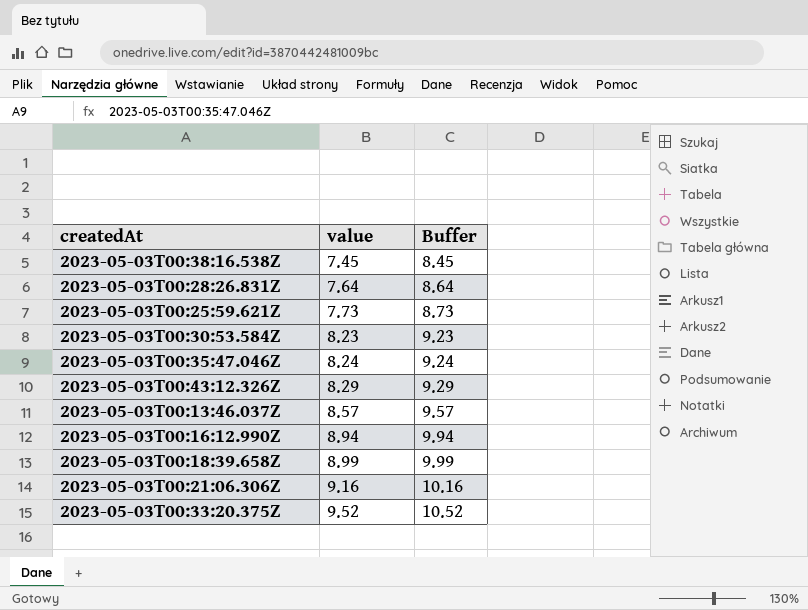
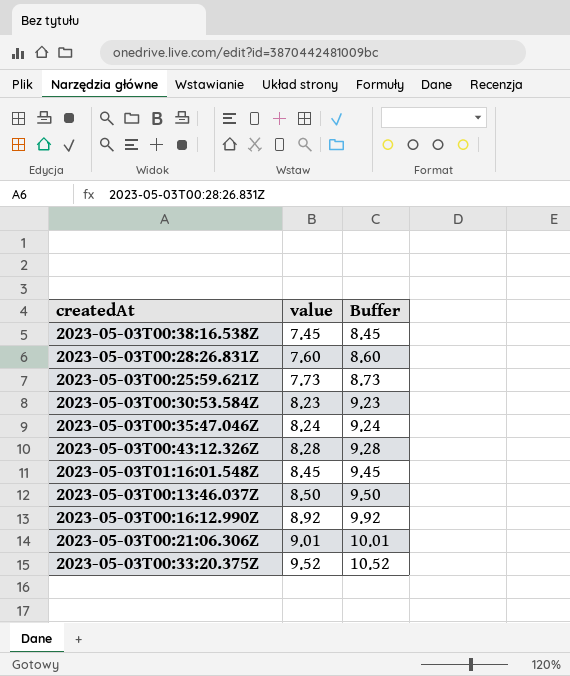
row 2023-05-03T00:18:39.658Z: 8.99 | 9.99 -> none
2023-05-03T00:28:26.831Z | value: 7.64 -> 7.60
2023-05-03T00:28:26.831Z | Buffer: 8.64 -> 8.60
2023-05-03T00:43:12.326Z | value: 8.29 -> 8.28
2023-05-03T00:43:12.326Z | Buffer: 9.29 -> 9.28
row 2023-05-03T01:16:01.548Z: none -> 8.45 | 9.45
2023-05-03T00:13:46.037Z | value: 8.57 -> 8.50
2023-05-03T00:13:46.037Z | Buffer: 9.57 -> 9.50
2023-05-03T00:16:12.990Z | value: 8.94 -> 8.92
2023-05-03T00:16:12.990Z | Buffer: 9.94 -> 9.92
2023-05-03T00:21:06.306Z | value: 9.16 -> 9.01
2023-05-03T00:21:06.306Z | Buffer: 10.16 -> 10.01

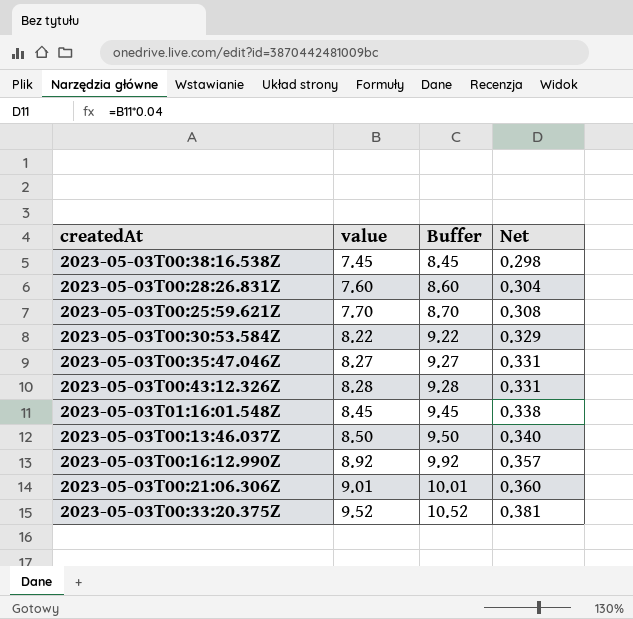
column Net | formula: none -> [value] * 0.04
2023-05-03T00:25:59.621Z | value: 7.73 -> 7.70
2023-05-03T00:25:59.621Z | Buffer: 8.73 -> 8.70
2023-05-03T00:30:53.584Z | value: 8.23 -> 8.22
2023-05-03T00:30:53.584Z | Buffer: 9.23 -> 9.22
2023-05-03T00:35:47.046Z | value: 8.24 -> 8.27
2023-05-03T00:35:47.046Z | Buffer: 9.24 -> 9.27

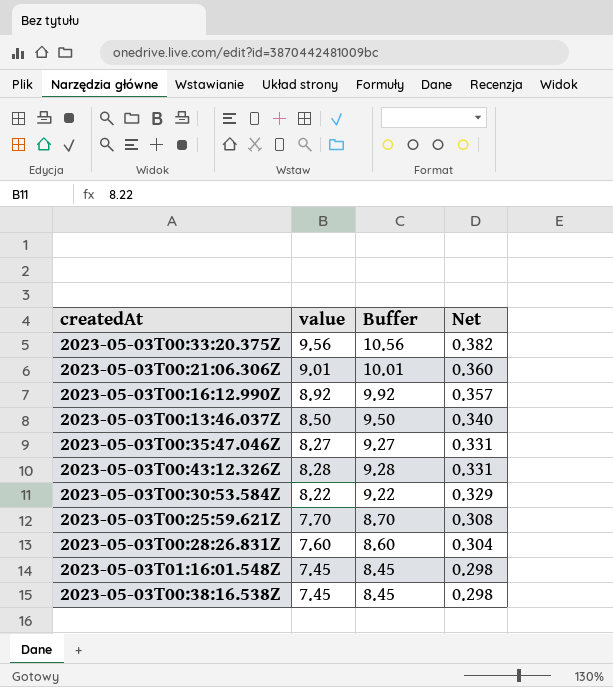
row order: value ascending -> Net descending
2023-05-03T00:33:20.375Z | value: 9.52 -> 9.56
2023-05-03T00:33:20.375Z | Buffer: 10.52 -> 10.56
2023-05-03T00:33:20.375Z | Net: 0.381 -> 0.382
2023-05-03T01:16:01.548Z | value: 8.45 -> 7.45
2023-05-03T01:16:01.548Z | Buffer: 9.45 -> 8.45
2023-05-03T01:16:01.548Z | Net: 0.338 -> 0.298

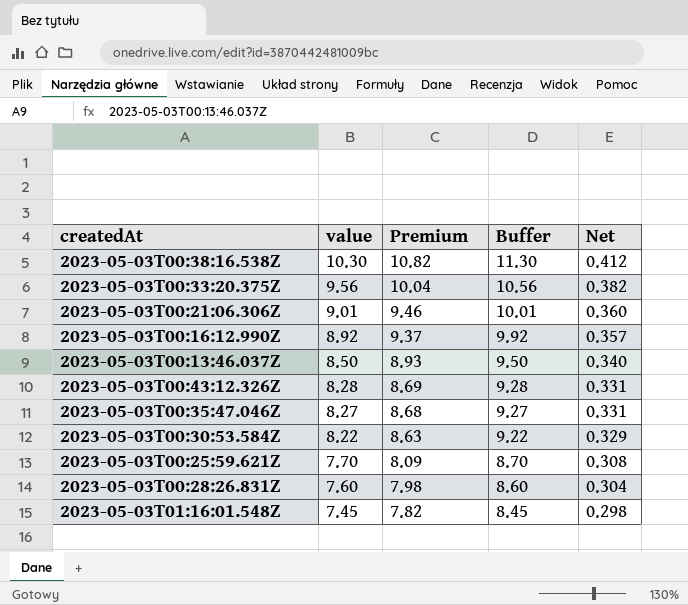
row order: Net descending -> value descending
column Premium | formula: none -> [value] * 1.05
2023-05-03T00:38:16.538Z | value: 7.45 -> 10.30
2023-05-03T00:38:16.538Z | Buffer: 8.45 -> 11.30
2023-05-03T00:38:16.538Z | Net: 0.298 -> 0.412

